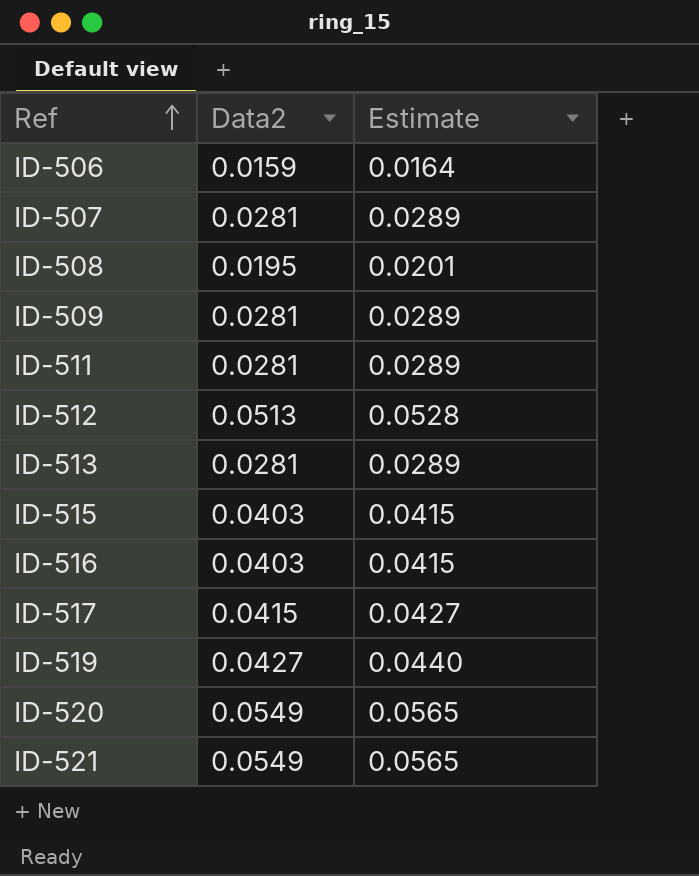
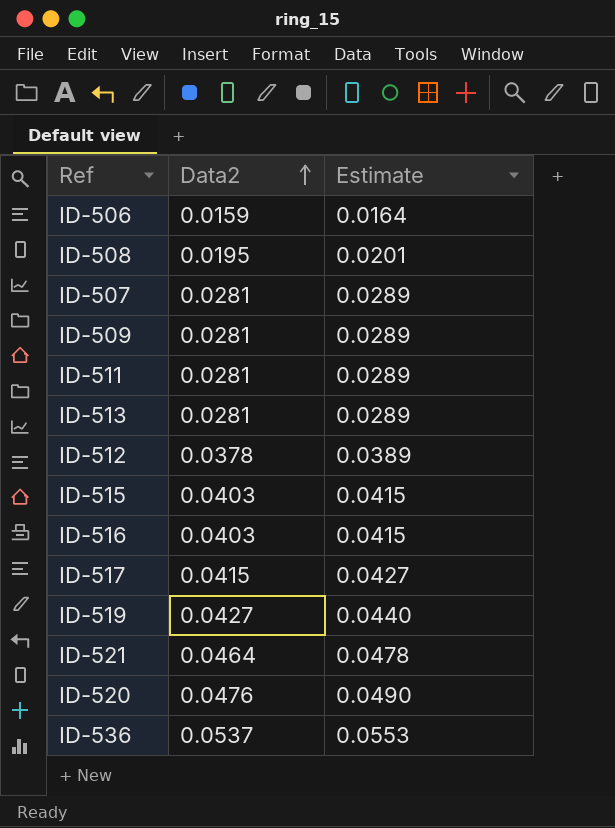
row order: Ref ascending -> Data2 ascending
ID-512 | Data2: 0.0513 -> 0.0378
ID-512 | Estimate: 0.0528 -> 0.0389
ID-521 | Data2: 0.0549 -> 0.0464
ID-521 | Estimate: 0.0565 -> 0.0478
ID-520 | Data2: 0.0549 -> 0.0476
ID-520 | Estimate: 0.0565 -> 0.0490
row ID-536: none -> 0.0537 | 0.0553

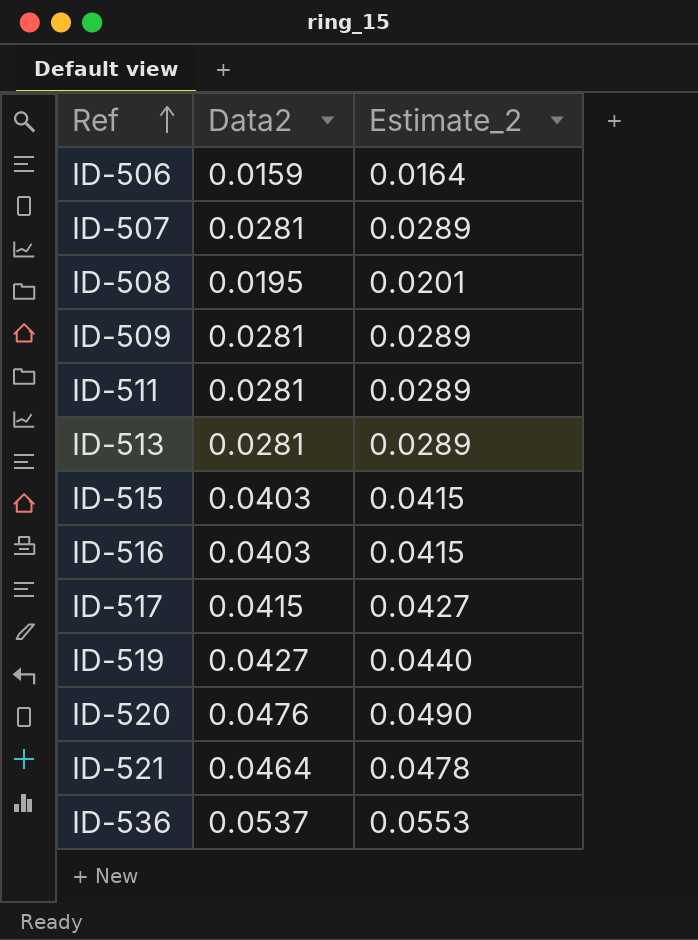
row order: Data2 ascending -> Ref ascending
column name: Estimate -> Estimate_2
row ID-512: 0.0378 | 0.0389 -> none

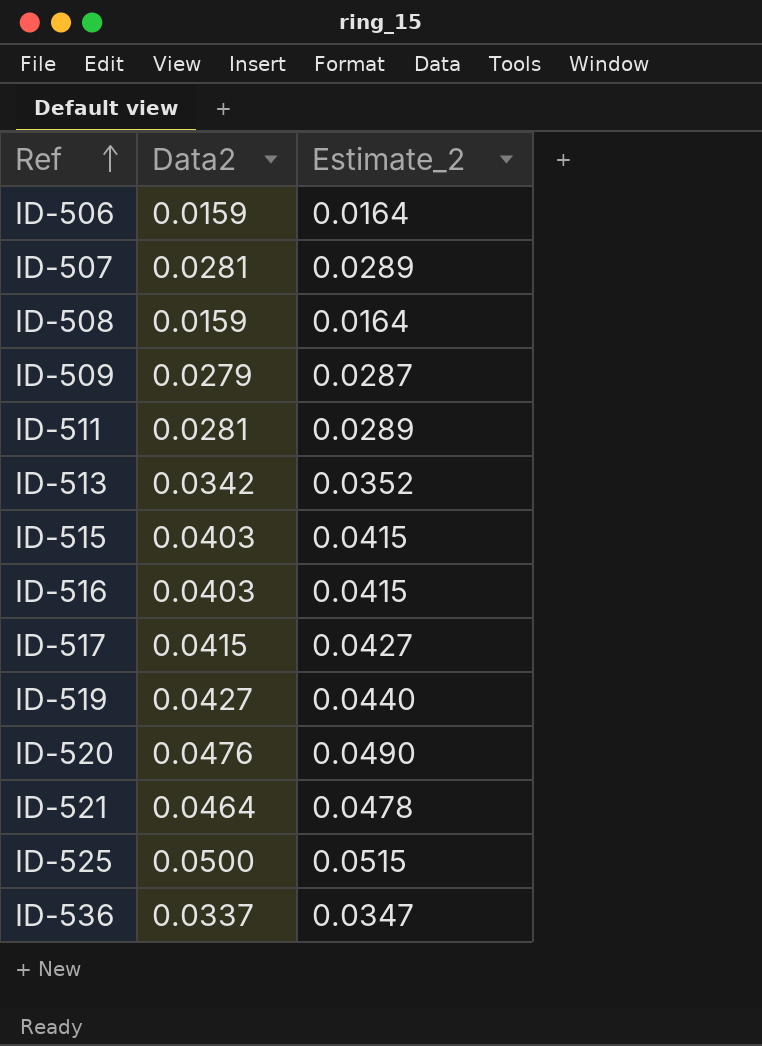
ID-508 | Data2: 0.0195 -> 0.0159
ID-508 | Estimate_2: 0.0201 -> 0.0164
ID-509 | Data2: 0.0281 -> 0.0279
ID-509 | Estimate_2: 0.0289 -> 0.0287
ID-513 | Data2: 0.0281 -> 0.0342
ID-513 | Estimate_2: 0.0289 -> 0.0352
row ID-525: none -> 0.0500 | 0.0515
ID-536 | Data2: 0.0537 -> 0.0337
ID-536 | Estimate_2: 0.0553 -> 0.0347

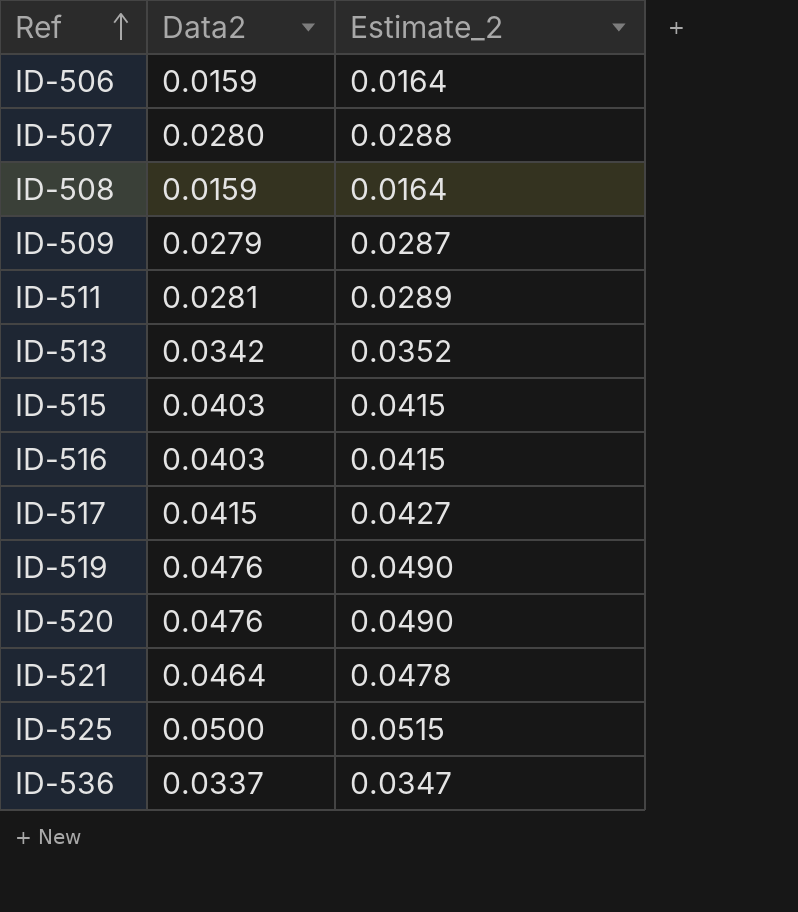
ID-507 | Data2: 0.0281 -> 0.0280
ID-507 | Estimate_2: 0.0289 -> 0.0288
ID-519 | Data2: 0.0427 -> 0.0476
ID-519 | Estimate_2: 0.0440 -> 0.0490

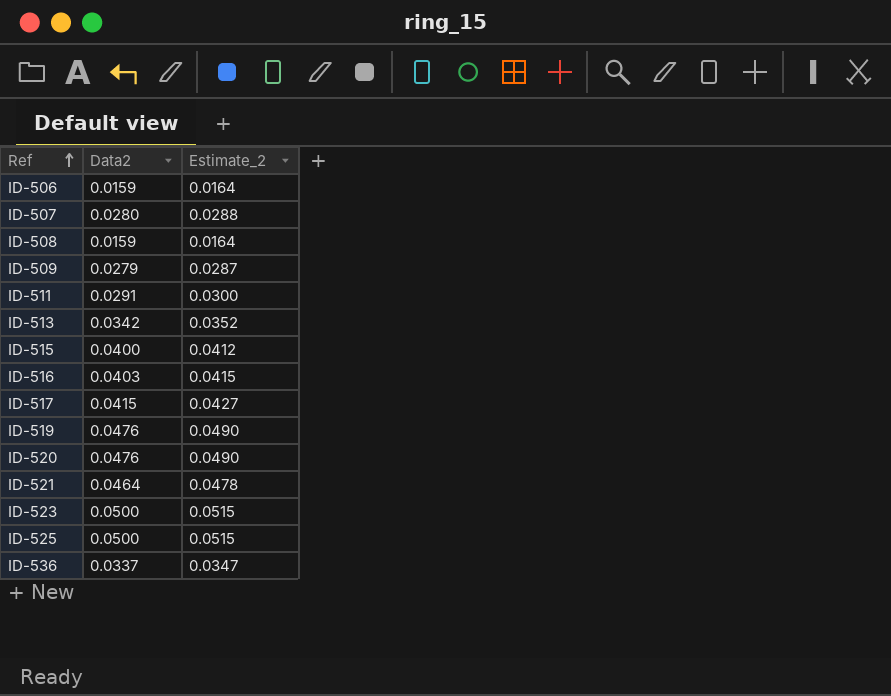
ID-511 | Data2: 0.0281 -> 0.0291
ID-511 | Estimate_2: 0.0289 -> 0.0300
ID-515 | Data2: 0.0403 -> 0.0400
ID-515 | Estimate_2: 0.0415 -> 0.0412
row ID-523: none -> 0.0500 | 0.0515

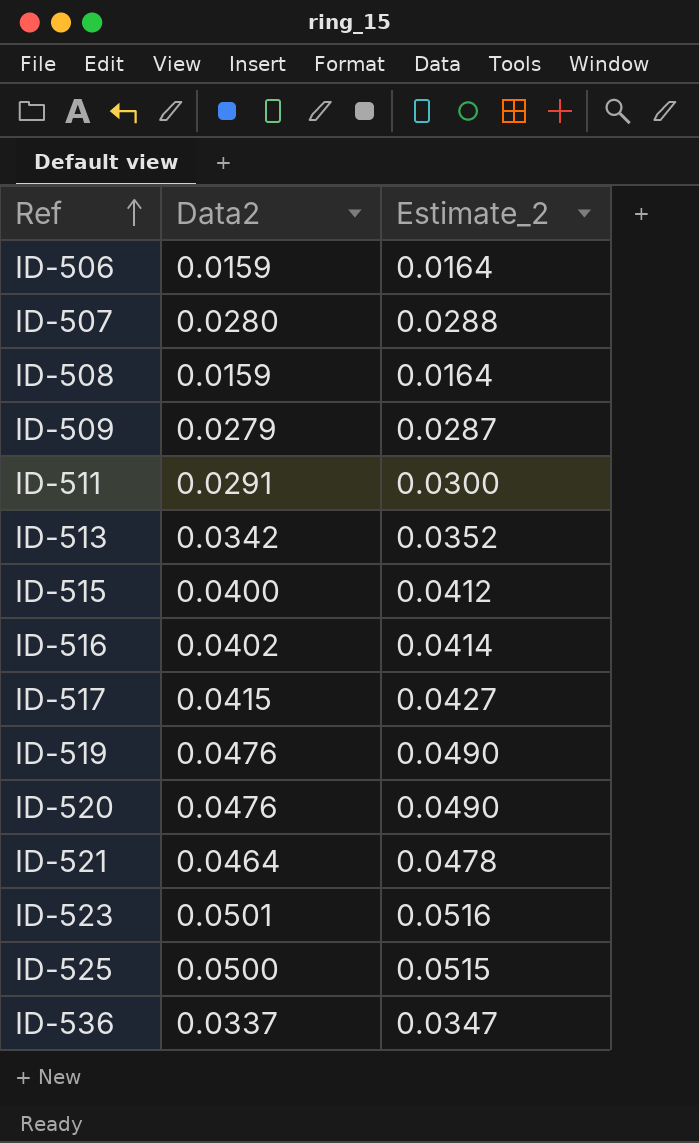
ID-516 | Data2: 0.0403 -> 0.0402
ID-516 | Estimate_2: 0.0415 -> 0.0414
ID-523 | Data2: 0.0500 -> 0.0501
ID-523 | Estimate_2: 0.0515 -> 0.0516

